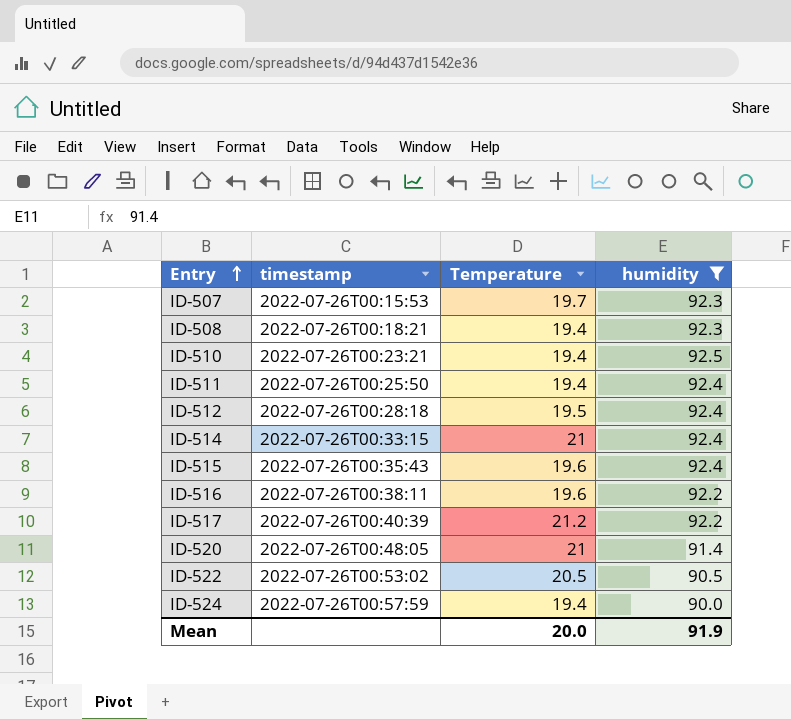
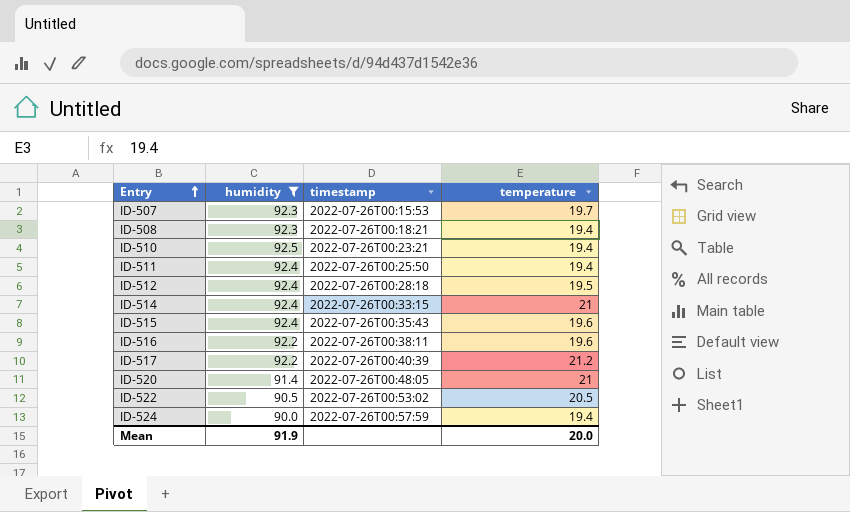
column humidity | position: 4 -> 2
column name: Temperature -> temperature

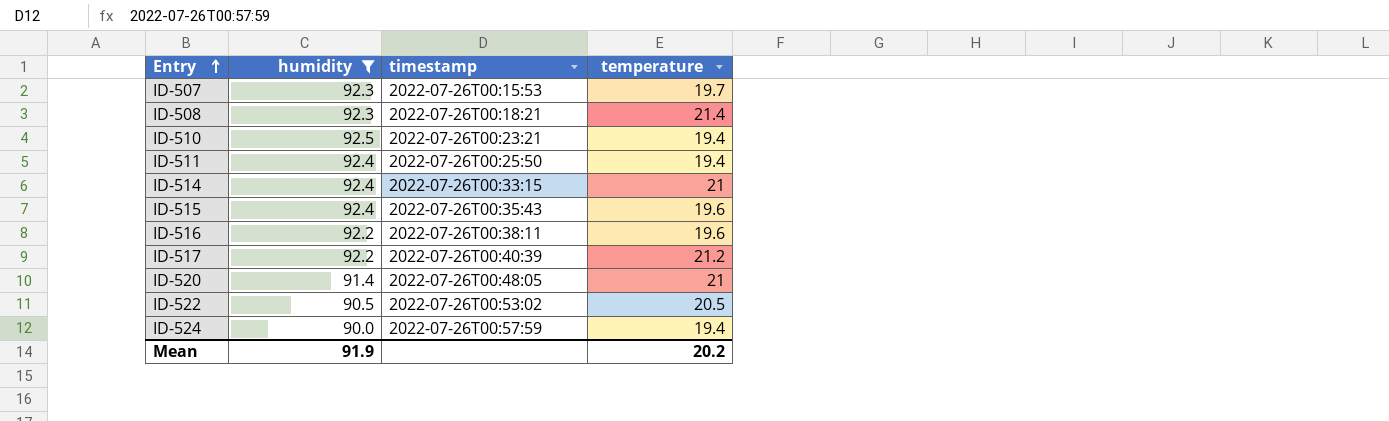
row ID-512: 92.4 | 2022-07-26T00:28:18 | 19.5 -> none
ID-508 | temperature: 19.4 -> 21.4
Mean | temperature: 20.0 -> 20.2

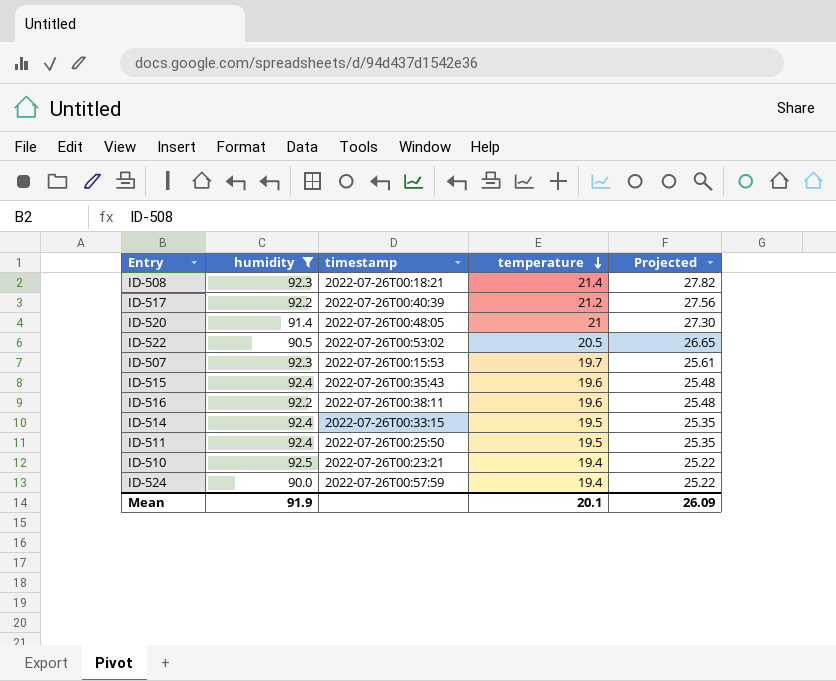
row order: Entry ascending -> temperature descending
column Projected | formula: none -> [temperature] * 1.3
ID-514 | temperature: 21 -> 19.5
ID-511 | temperature: 19.4 -> 19.5
Mean | temperature: 20.2 -> 20.1

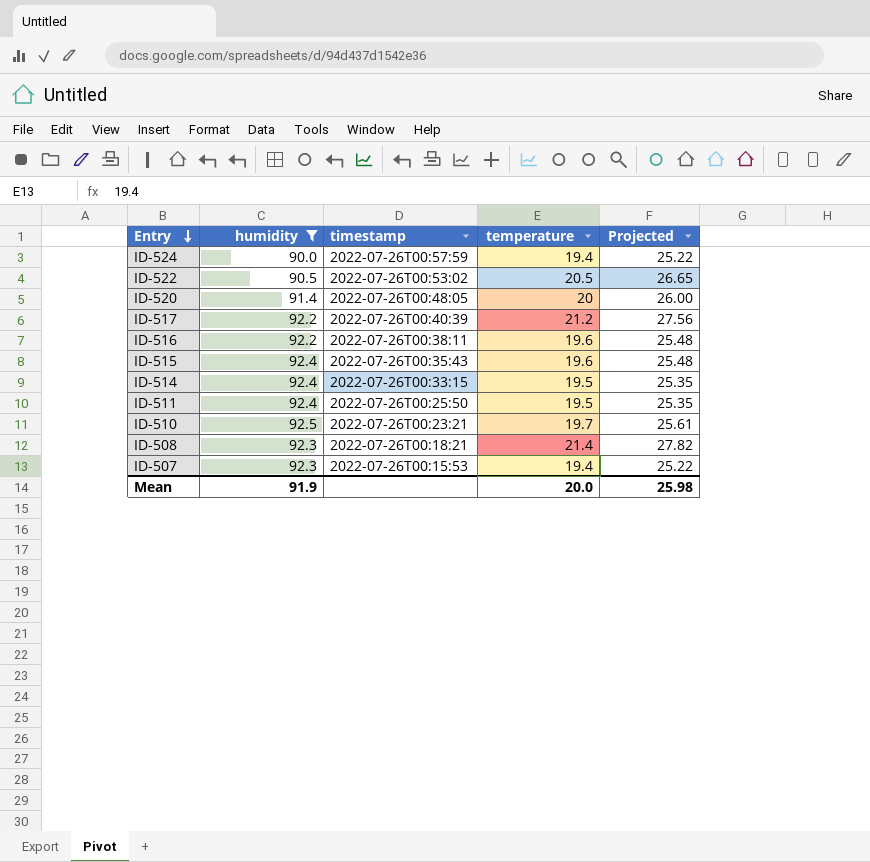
row order: temperature descending -> Entry descending
ID-520 | temperature: 21 -> 20
ID-520 | Projected: 27.30 -> 26.00
ID-510 | temperature: 19.4 -> 19.7
ID-510 | Projected: 25.22 -> 25.61
ID-507 | temperature: 19.7 -> 19.4
ID-507 | Projected: 25.61 -> 25.22
Mean | temperature: 20.1 -> 20.0
Mean | Projected: 26.09 -> 25.98

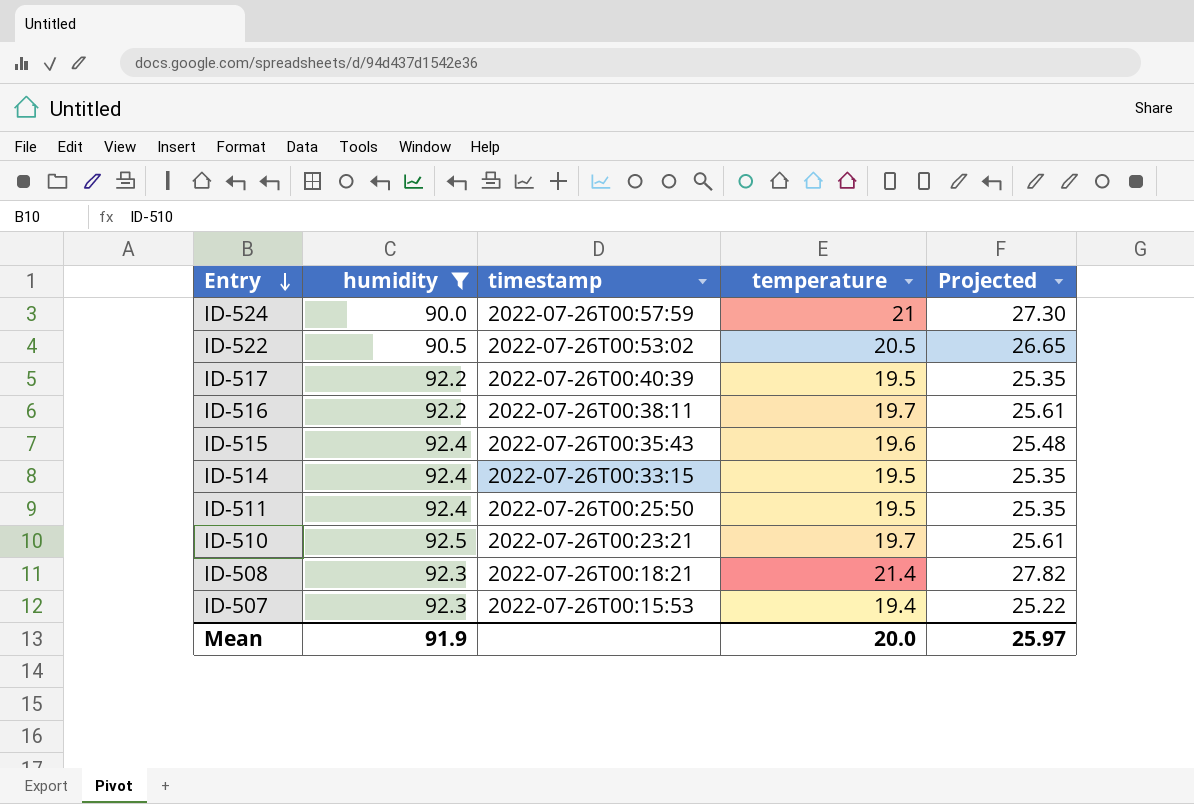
row ID-520: 91.4 | 2022-07-26T00:48:05 | 20 | 26.00 -> none
ID-524 | temperature: 19.4 -> 21
ID-524 | Projected: 25.22 -> 27.30
ID-517 | temperature: 21.2 -> 19.5
ID-517 | Projected: 27.56 -> 25.35
ID-516 | temperature: 19.6 -> 19.7
ID-516 | Projected: 25.48 -> 25.61
Mean | Projected: 25.98 -> 25.97

